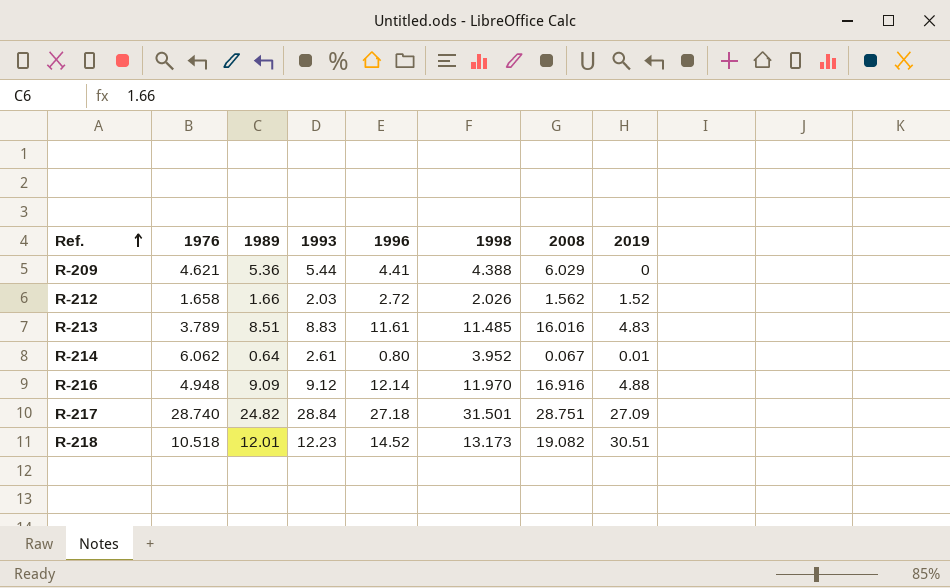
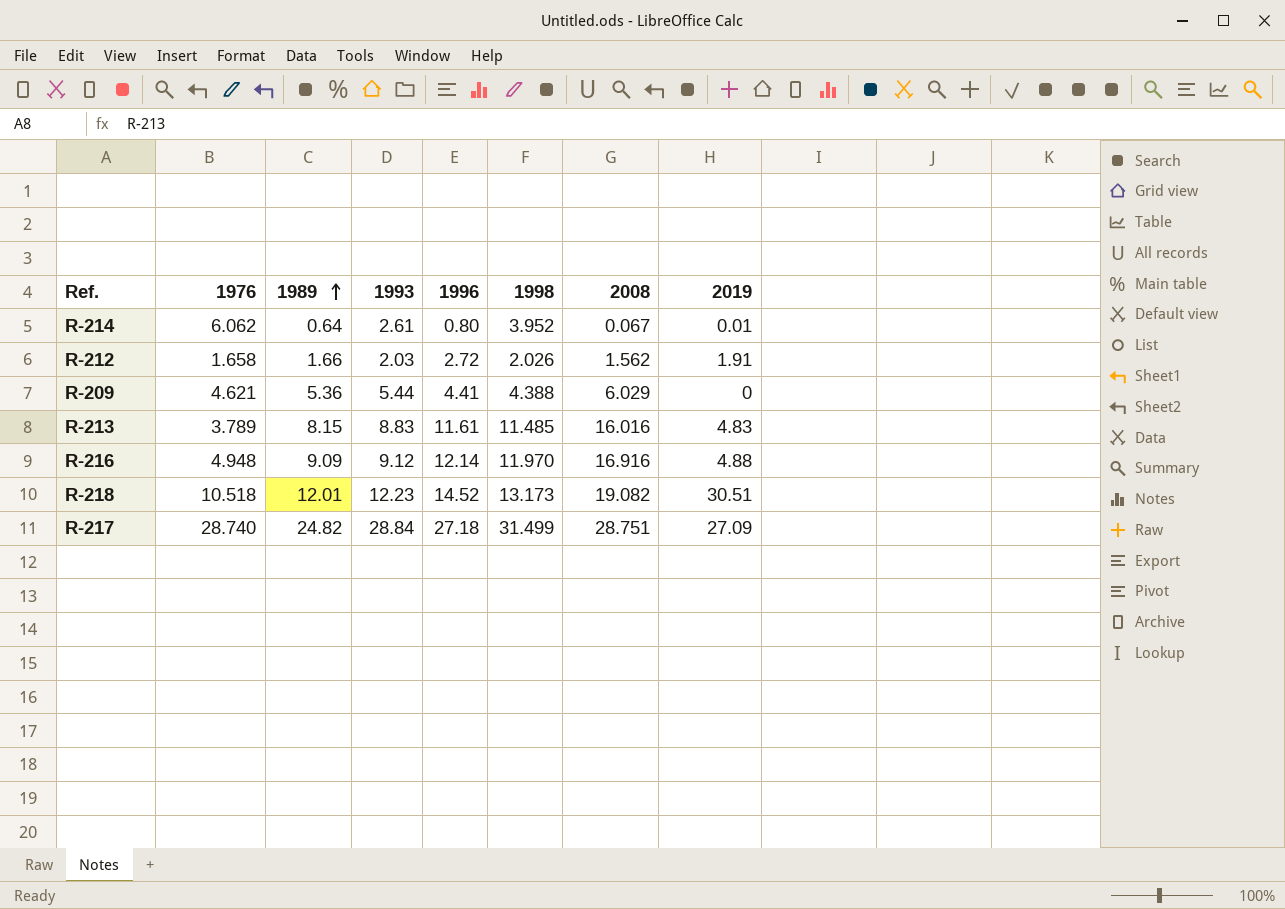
row order: Ref. ascending -> 1989 ascending
R-212 | 2019: 1.52 -> 1.91
R-213 | 1989: 8.51 -> 8.15
R-217 | 1998: 31.501 -> 31.499

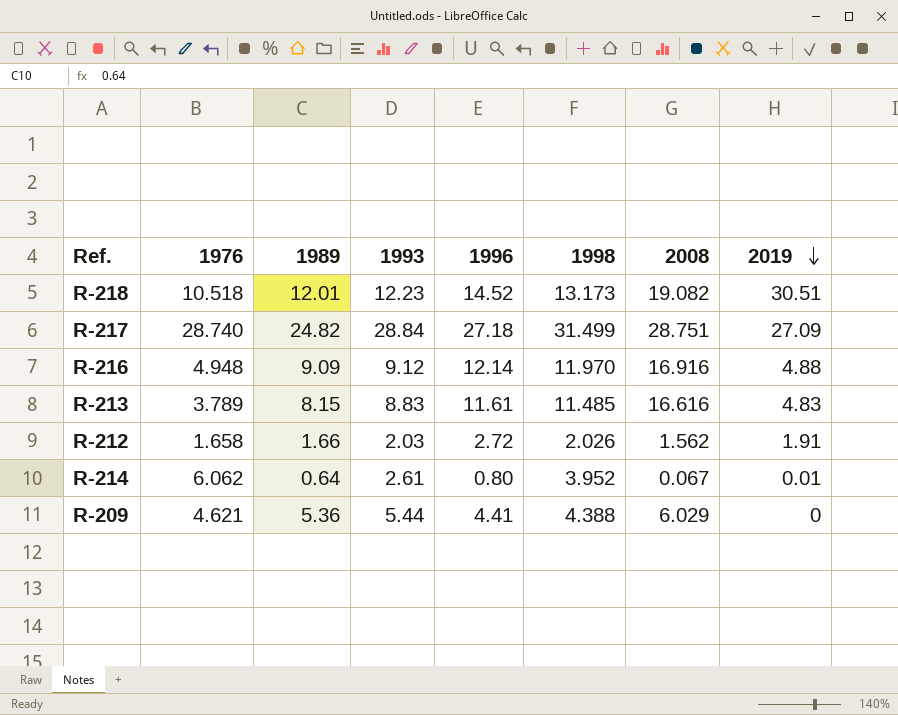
row order: 1989 ascending -> 2019 descending
R-213 | 2008: 16.016 -> 16.616

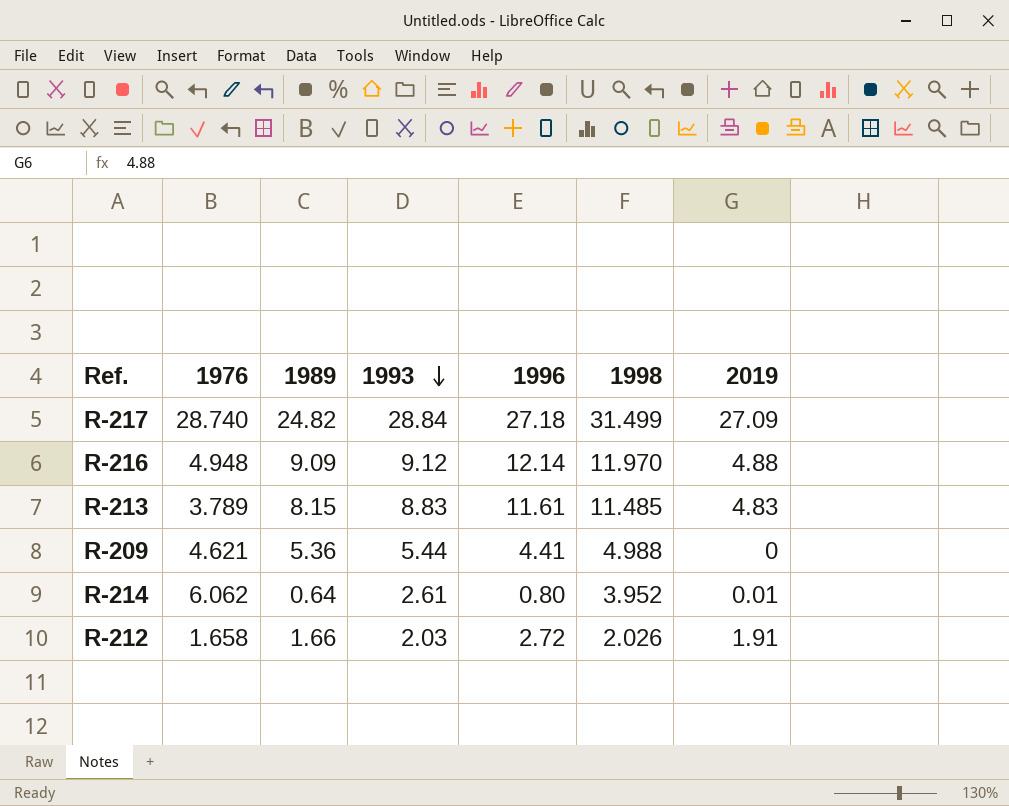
row order: 2019 descending -> 1993 descending
column 2008 | position: 7 -> none
row R-218: 10.518 | 12.01 | 12.23 | 14.52 | 13.173 | 19.082 | 30.51 -> none
R-209 | 1998: 4.388 -> 4.988

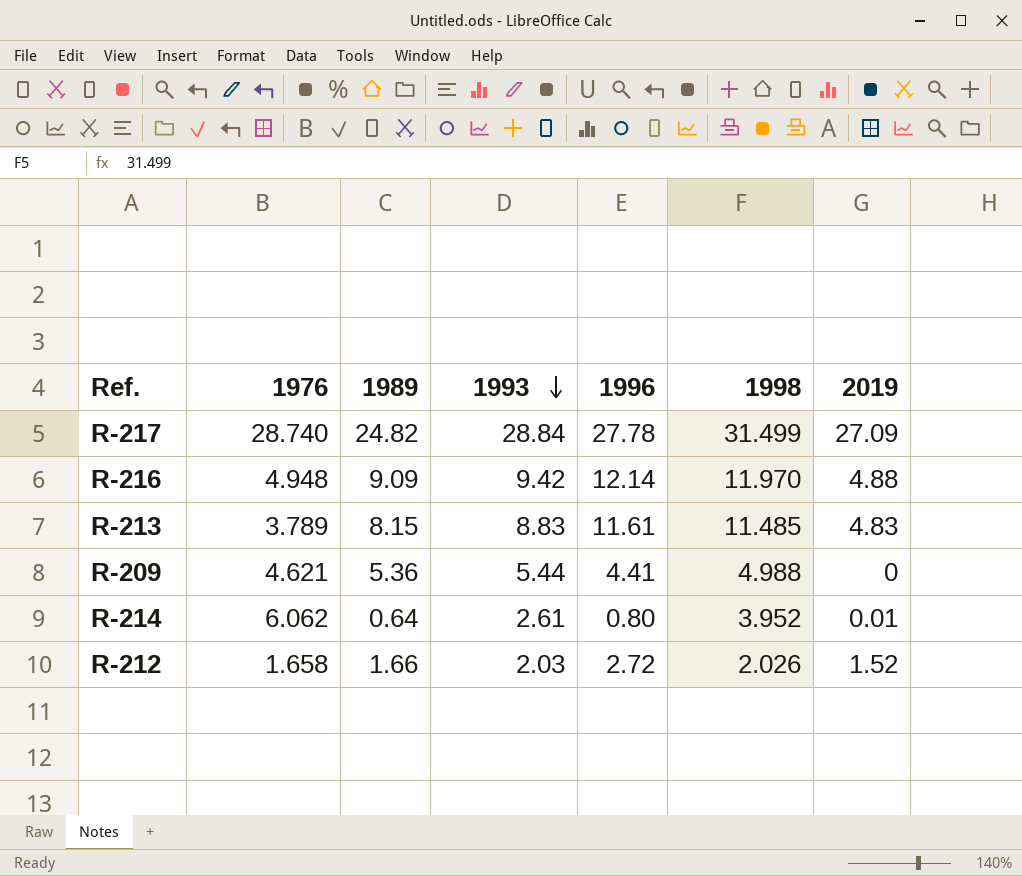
R-217 | 1996: 27.18 -> 27.78
R-216 | 1993: 9.12 -> 9.42
R-212 | 2019: 1.91 -> 1.52

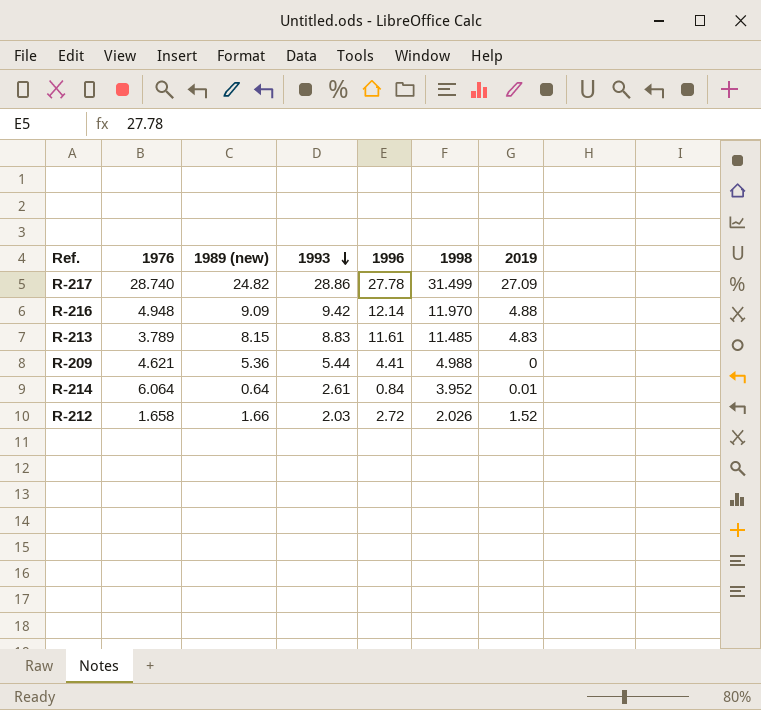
column name: 1989 -> 1989 (new)
R-217 | 1993: 28.84 -> 28.86
R-214 | 1976: 6.062 -> 6.064
R-214 | 1996: 0.80 -> 0.84

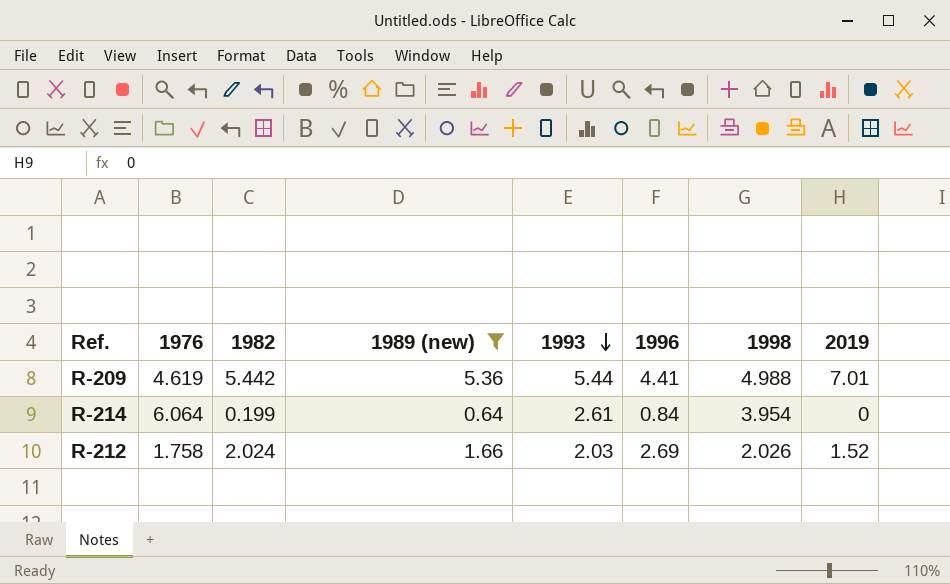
filter: none -> 1989 (new) <= 5.36
column 1982 | position: none -> 3
R-209 | 1976: 4.621 -> 4.619
R-209 | 2019: 0 -> 7.01
R-214 | 1998: 3.952 -> 3.954
R-214 | 2019: 0.01 -> 0
R-212 | 1976: 1.658 -> 1.758
R-212 | 1996: 2.72 -> 2.69

